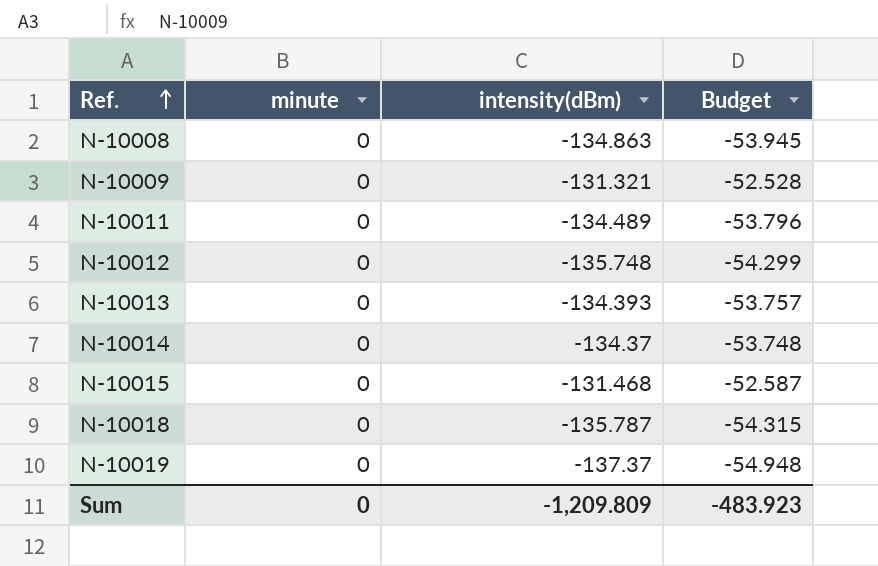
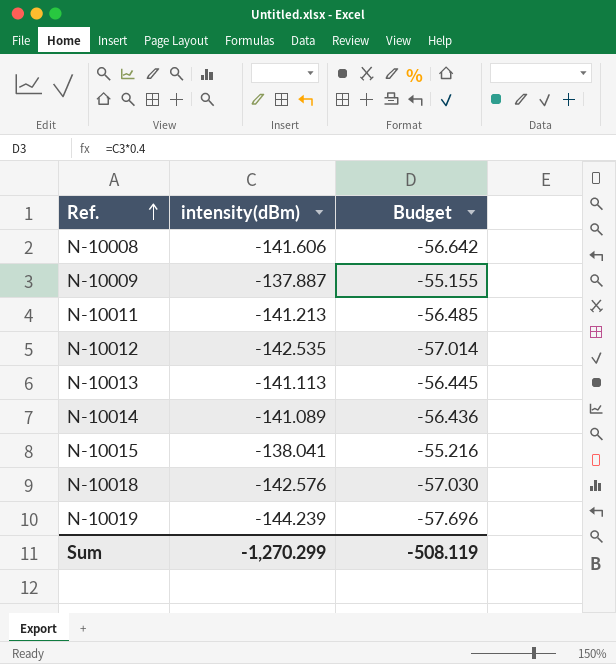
column minute | position: 2 -> none
N-10008 | intensity(dBm): -134.863 -> -141.606
N-10008 | Budget: -53.945 -> -56.642
N-10009 | intensity(dBm): -131.321 -> -137.887
N-10009 | Budget: -52.528 -> -55.155
N-10011 | intensity(dBm): -134.489 -> -141.213
N-10011 | Budget: -53.796 -> -56.485
N-10012 | intensity(dBm): -135.748 -> -142.535
N-10012 | Budget: -54.299 -> -57.014
N-10013 | intensity(dBm): -134.393 -> -141.113
N-10013 | Budget: -53.757 -> -56.445
N-10014 | intensity(dBm): -134.37 -> -141.089
N-10014 | Budget: -53.748 -> -56.436
N-10015 | intensity(dBm): -131.468 -> -138.041
N-10015 | Budget: -52.587 -> -55.216
N-10018 | intensity(dBm): -135.787 -> -142.576
N-10018 | Budget: -54.315 -> -57.030
N-10019 | intensity(dBm): -137.37 -> -144.239
N-10019 | Budget: -54.948 -> -57.696
Sum | intensity(dBm): -1,209.809 -> -1,270.299
Sum | Budget: -483.923 -> -508.119

